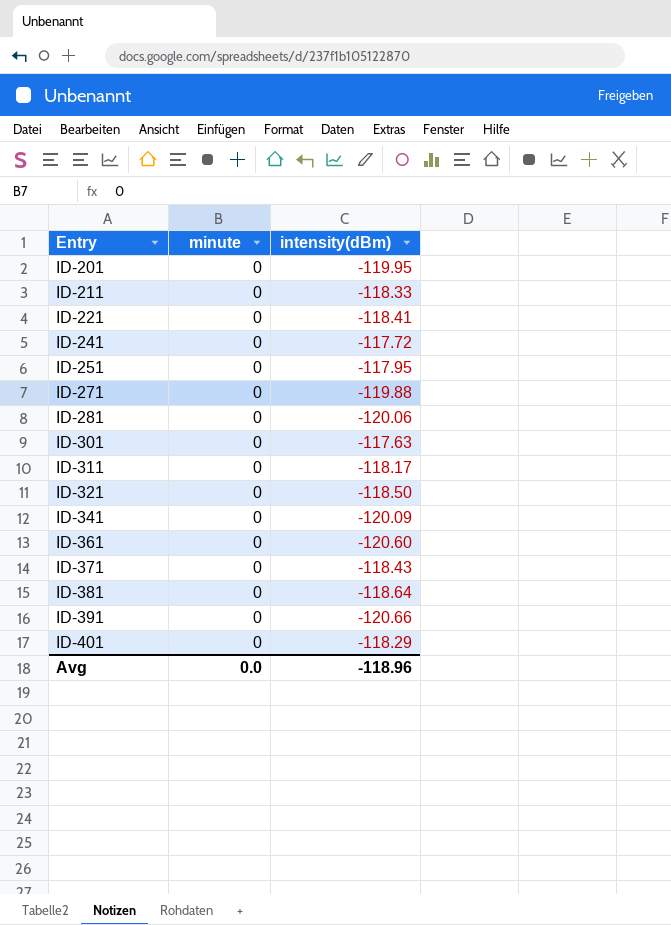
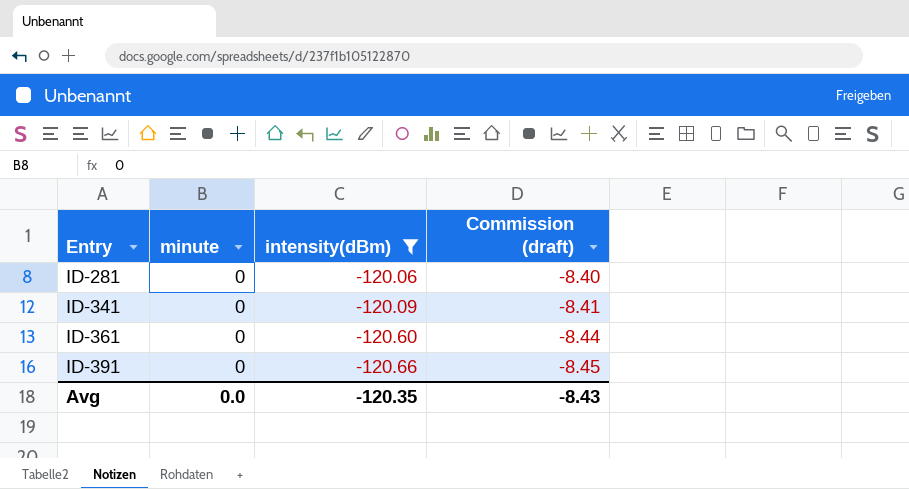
filter: none -> intensity(dBm) <= -120.06
column Commission (draft) | formula: none -> [intensity(dBm)] * 0.07
Avg | intensity(dBm): -118.96 -> -120.35

